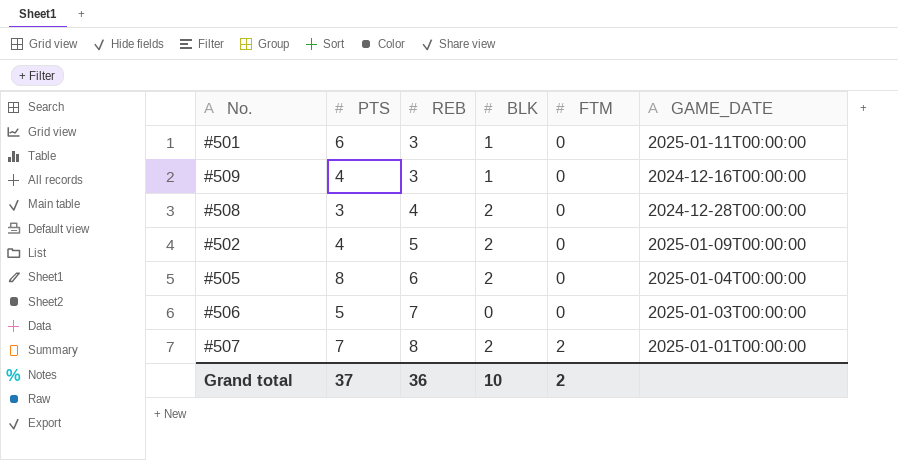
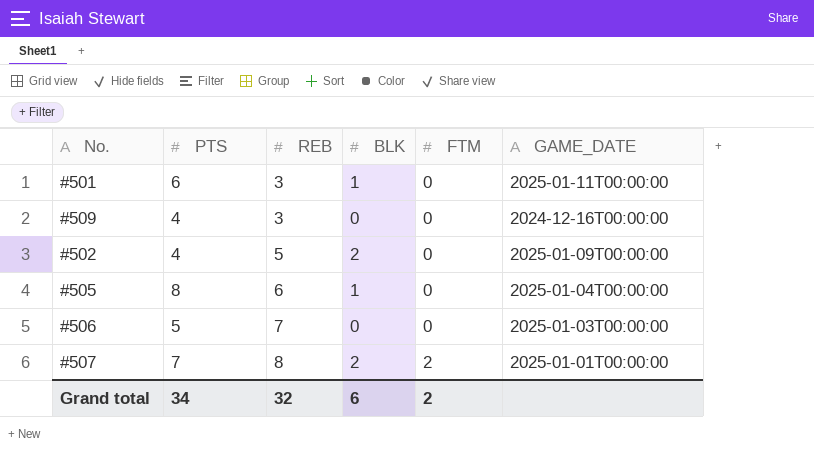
row #508: 3 | 4 | 2 | 0 | 2024-12-28T00:00:00 -> none
#509 | BLK: 1 -> 0
#505 | BLK: 2 -> 1
Grand total | PTS: 37 -> 34
Grand total | REB: 36 -> 32
Grand total | BLK: 10 -> 6

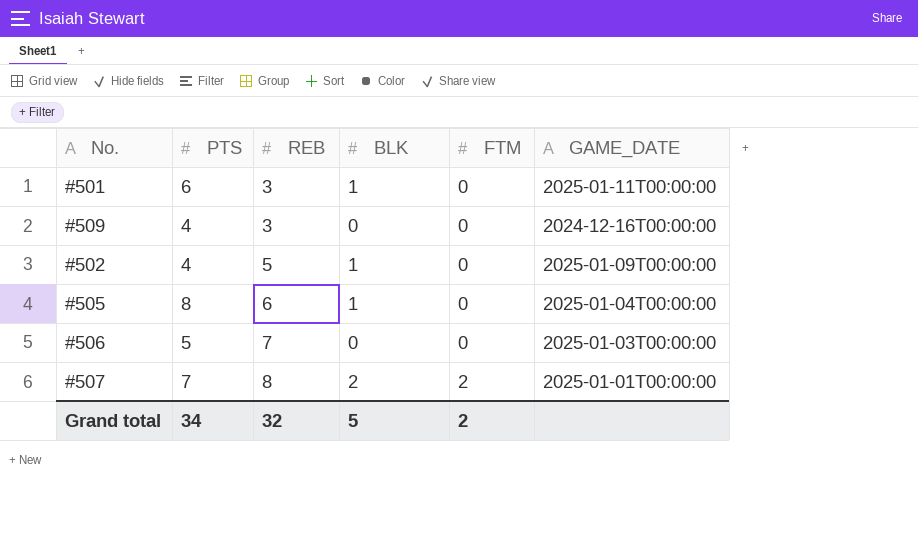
#502 | BLK: 2 -> 1
Grand total | BLK: 6 -> 5

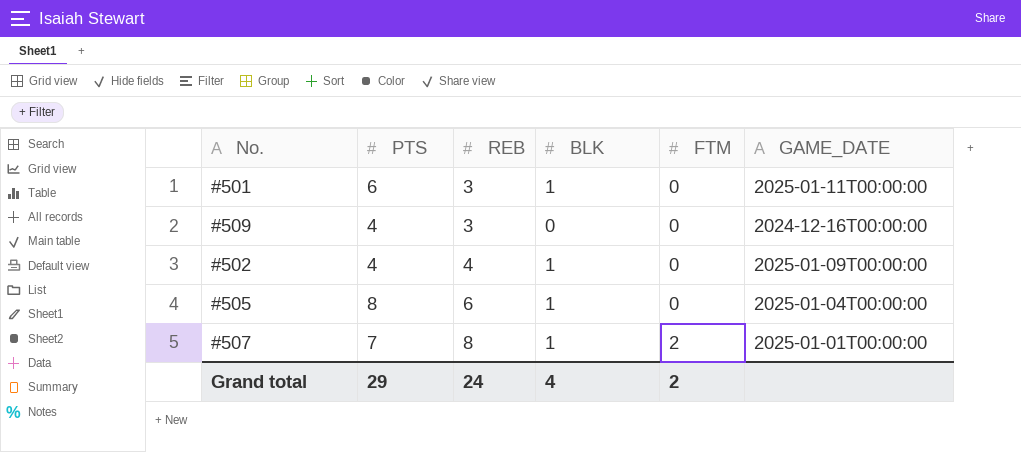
row #506: 5 | 7 | 0 | 0 | 2025-01-03T00:00:00 -> none
#502 | REB: 5 -> 4
#507 | BLK: 2 -> 1
Grand total | PTS: 34 -> 29
Grand total | REB: 32 -> 24
Grand total | BLK: 5 -> 4

